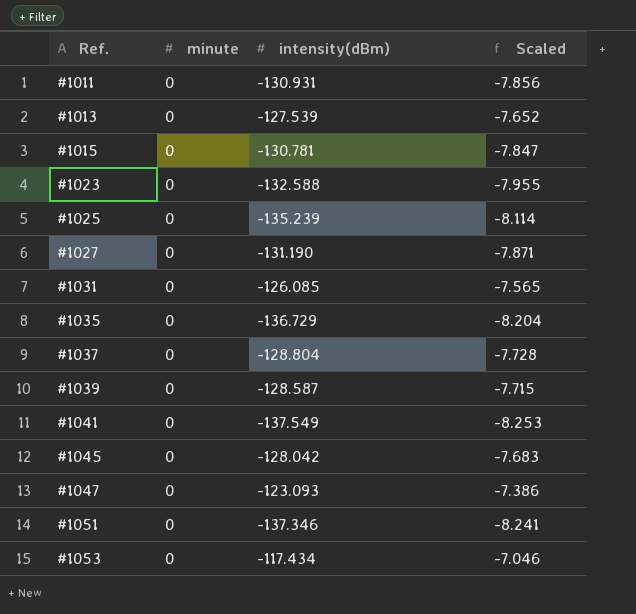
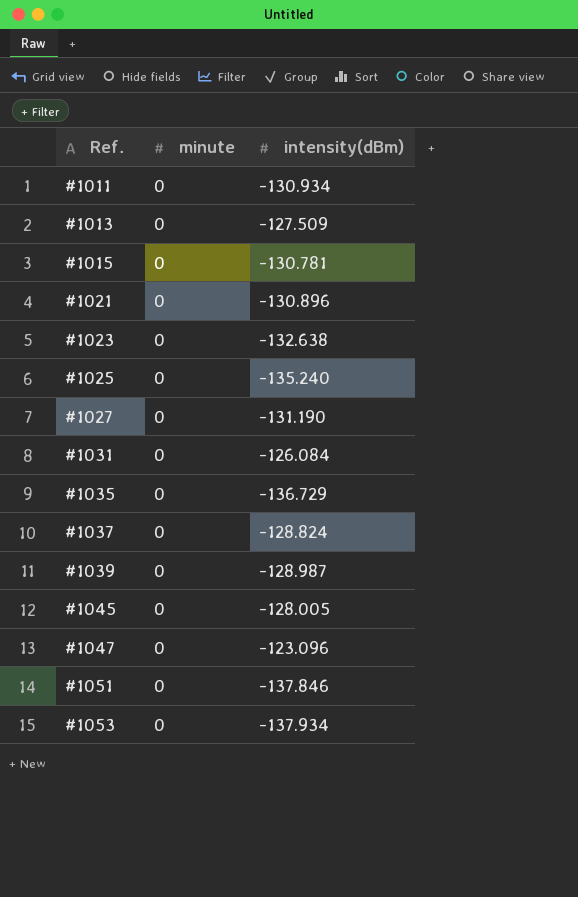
column Scaled | formula: [intensity(dBm)] * 0.06 -> none
row #1041: 0 | -137.549 | -8.253 -> none
#1011 | intensity(dBm): -130.931 -> -130.934
#1013 | intensity(dBm): -127.539 -> -127.509
row #1021: none -> 0 | -130.896
#1023 | intensity(dBm): -132.588 -> -132.638
#1025 | intensity(dBm): -135.239 -> -135.240
#1031 | intensity(dBm): -126.085 -> -126.084
#1037 | intensity(dBm): -128.804 -> -128.824
#1039 | intensity(dBm): -128.587 -> -128.987
#1045 | intensity(dBm): -128.042 -> -128.005
#1047 | intensity(dBm): -123.093 -> -123.096
#1051 | intensity(dBm): -137.346 -> -137.846
#1053 | intensity(dBm): -117.434 -> -137.934

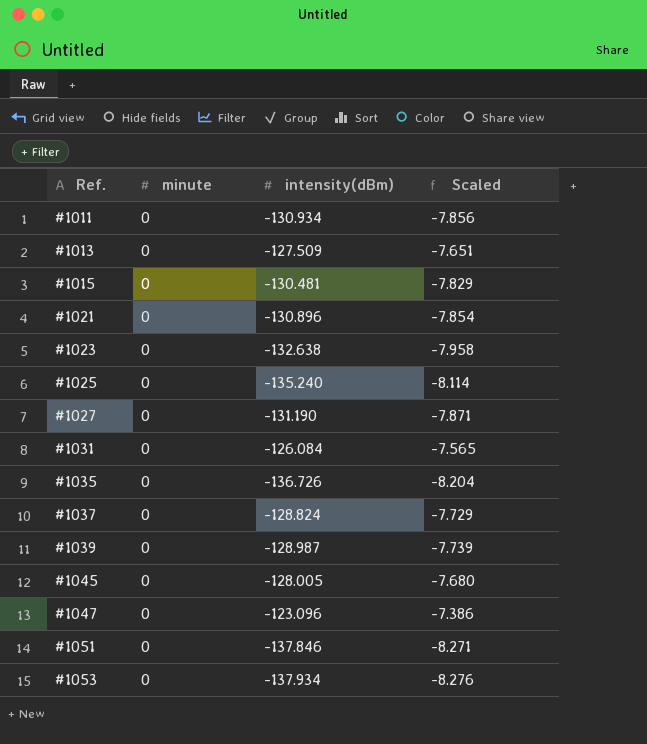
column Scaled | formula: none -> [intensity(dBm)] * 0.06
#1015 | intensity(dBm): -130.781 -> -130.481
#1035 | intensity(dBm): -136.729 -> -136.726

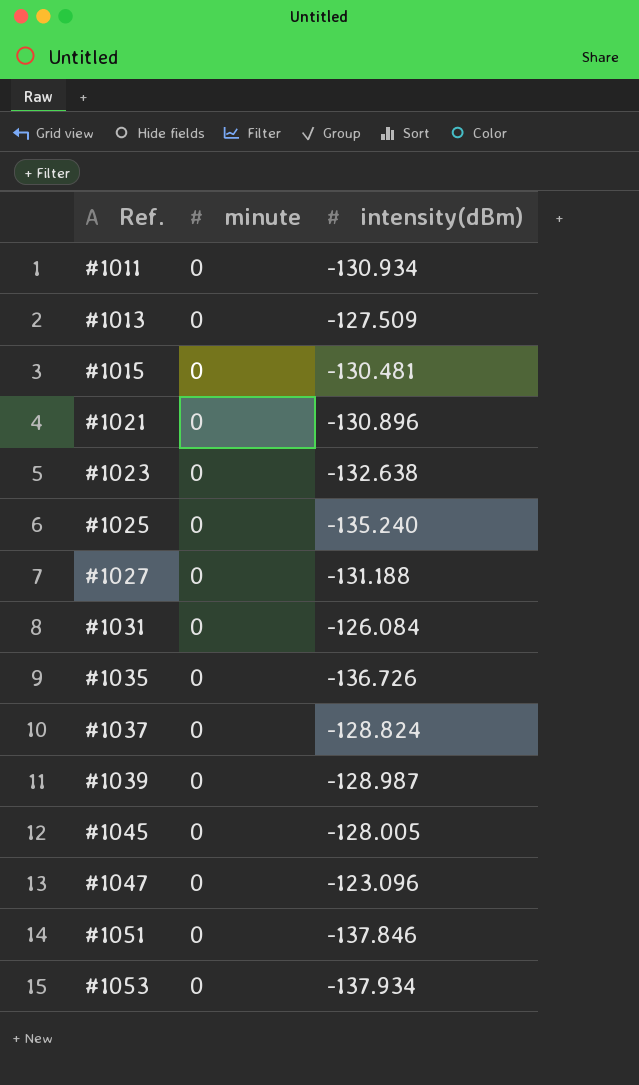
column Scaled | formula: [intensity(dBm)] * 0.06 -> none
#1027 | intensity(dBm): -131.190 -> -131.188

